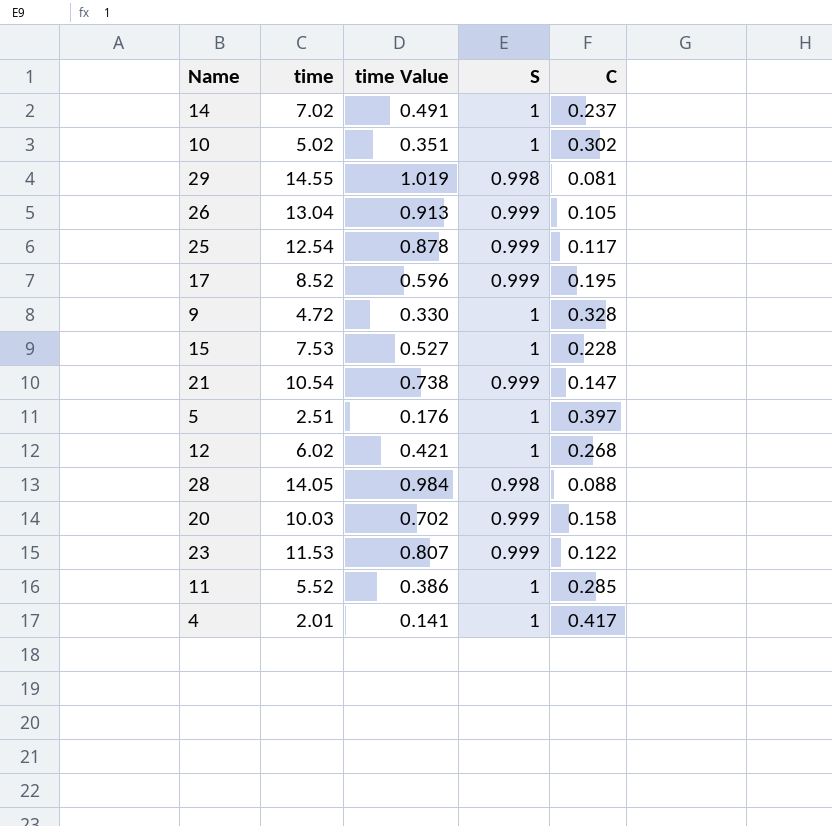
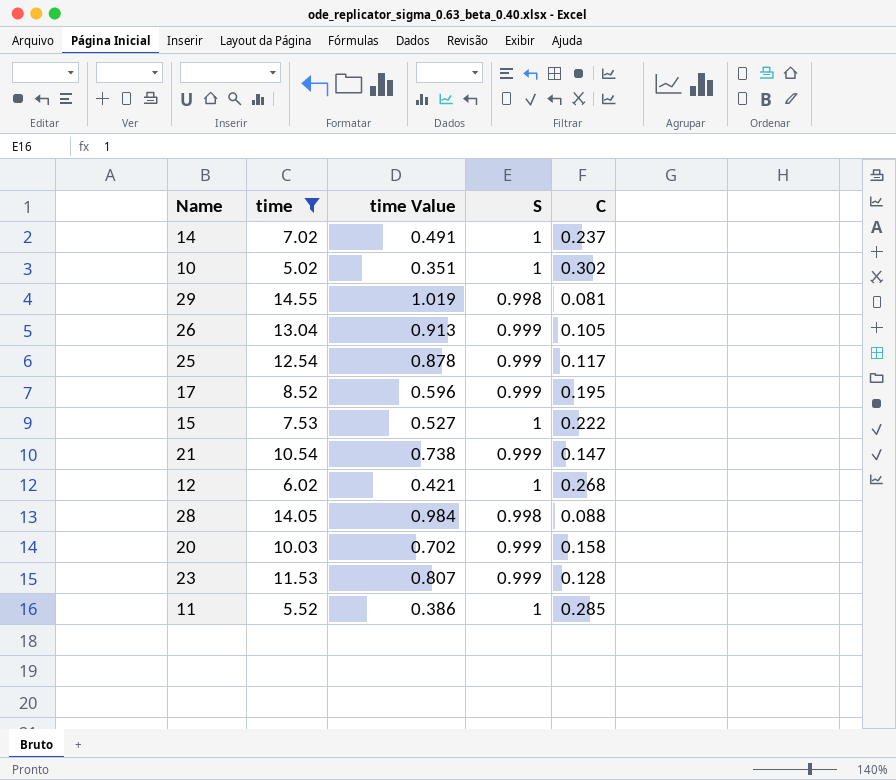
filter: none -> time >= 5.02
15 | C: 0.228 -> 0.222
23 | C: 0.122 -> 0.128

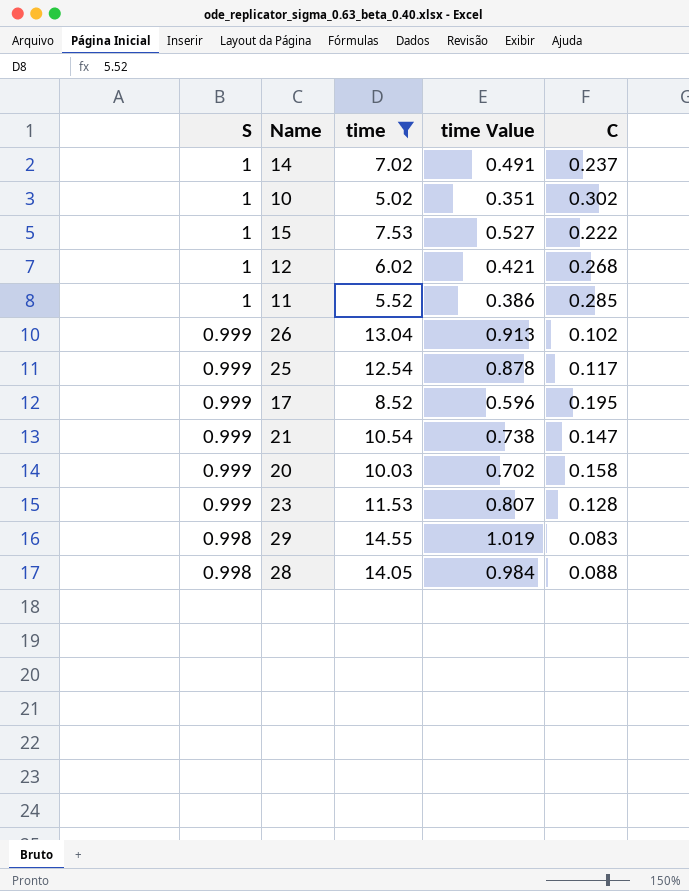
row order: none -> S descending
column S | position: 4 -> 1
26 | C: 0.105 -> 0.102
29 | C: 0.081 -> 0.083

